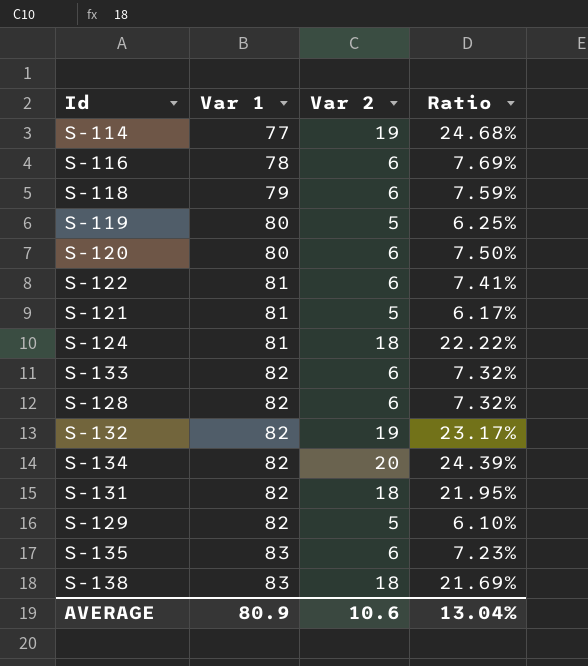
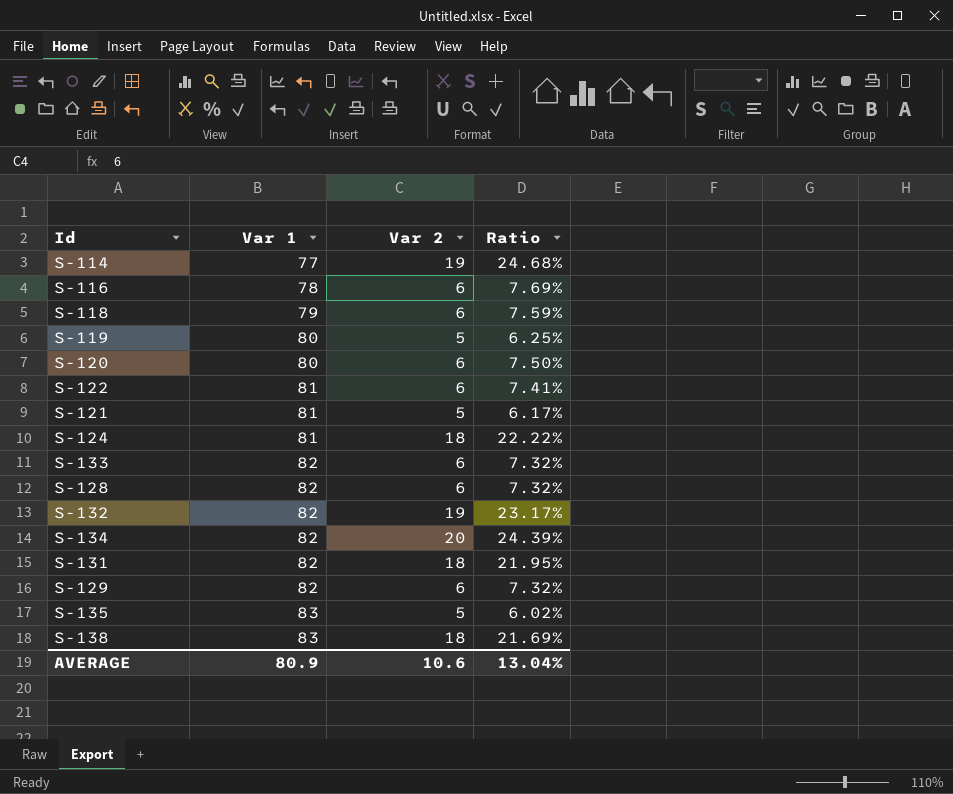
S-129 | Var 2: 5 -> 6
S-129 | Ratio: 6.10% -> 7.32%
S-135 | Var 2: 6 -> 5
S-135 | Ratio: 7.23% -> 6.02%

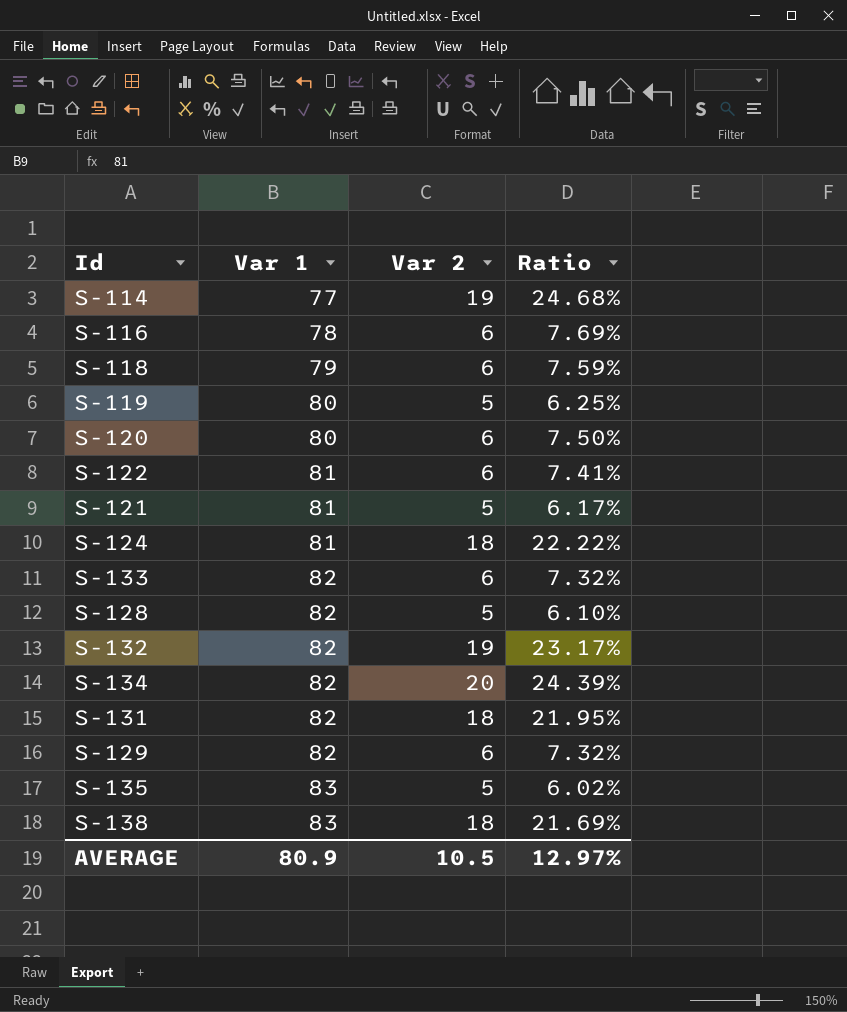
S-128 | Var 2: 6 -> 5
S-128 | Ratio: 7.32% -> 6.10%
AVERAGE | Var 2: 10.6 -> 10.5
AVERAGE | Ratio: 13.04% -> 12.97%

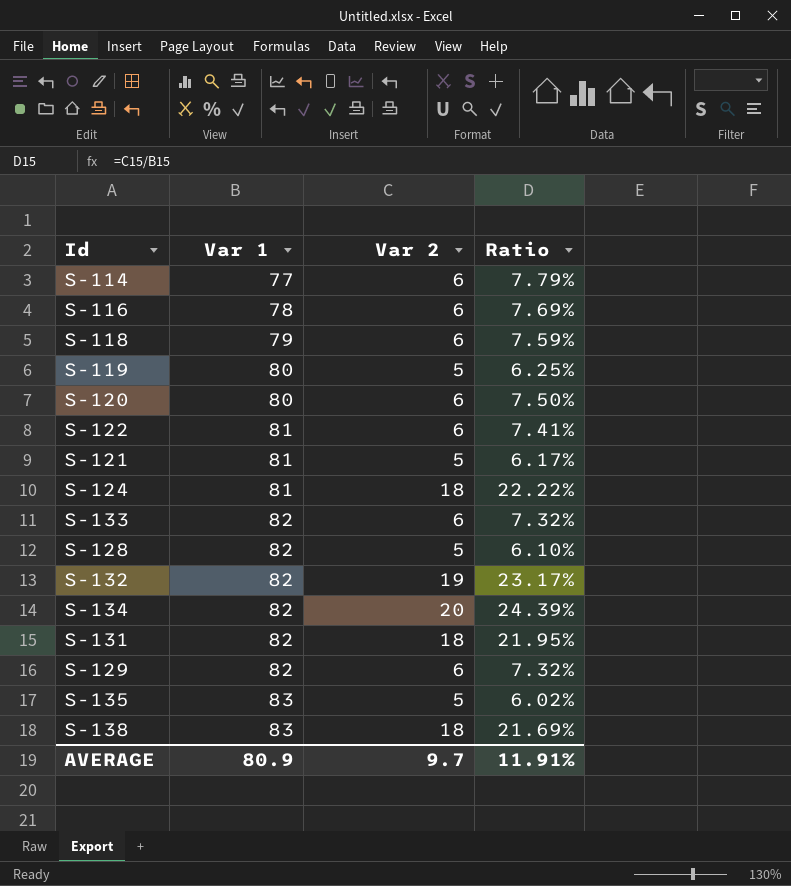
S-114 | Var 2: 19 -> 6
S-114 | Ratio: 24.68% -> 7.79%
AVERAGE | Var 2: 10.5 -> 9.7
AVERAGE | Ratio: 12.97% -> 11.91%

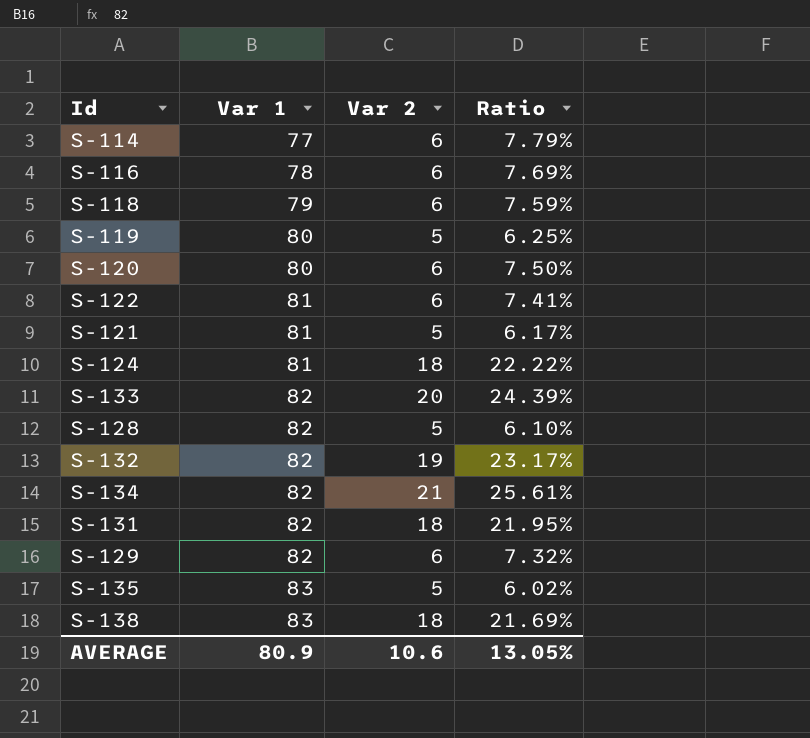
S-133 | Var 2: 6 -> 20
S-133 | Ratio: 7.32% -> 24.39%
S-134 | Var 2: 20 -> 21
S-134 | Ratio: 24.39% -> 25.61%
AVERAGE | Var 2: 9.7 -> 10.6
AVERAGE | Ratio: 11.91% -> 13.05%

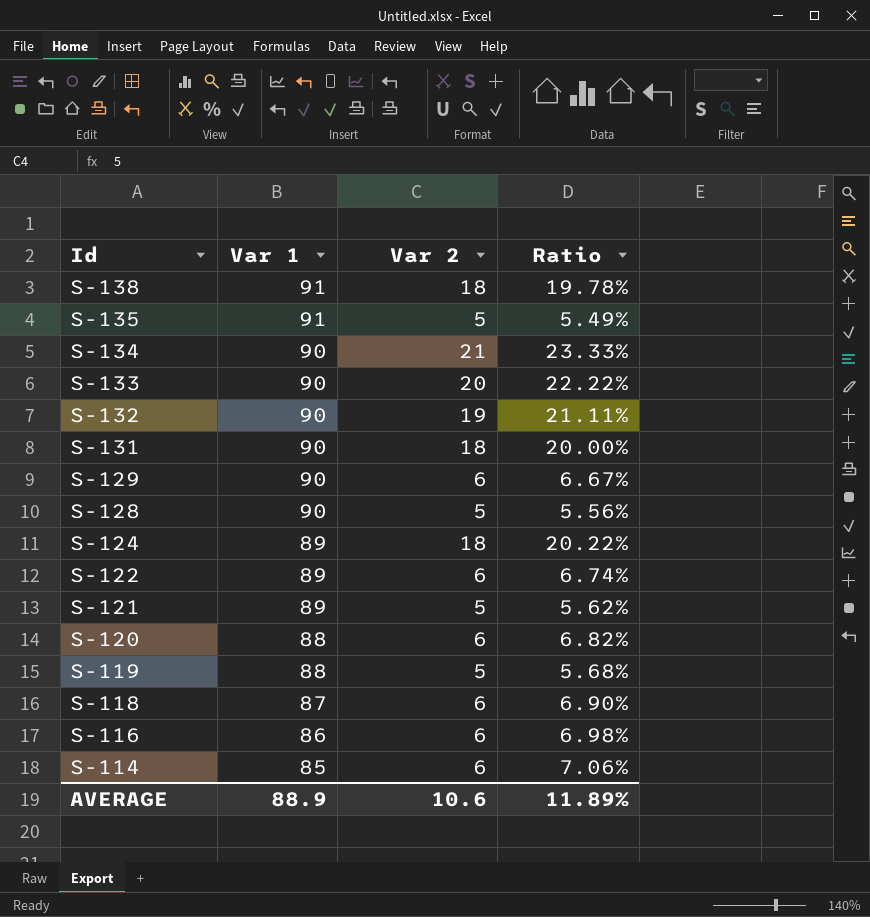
row order: Var 1 ascending -> Id descending
S-138 | Var 1: 83 -> 91
S-138 | Ratio: 21.69% -> 19.78%
S-135 | Var 1: 83 -> 91
S-135 | Ratio: 6.02% -> 5.49%
S-134 | Var 1: 82 -> 90
S-134 | Ratio: 25.61% -> 23.33%
S-133 | Var 1: 82 -> 90
S-133 | Ratio: 24.39% -> 22.22%
S-132 | Var 1: 82 -> 90
S-132 | Ratio: 23.17% -> 21.11%
S-131 | Var 1: 82 -> 90
S-131 | Ratio: 21.95% -> 20.00%
S-129 | Var 1: 82 -> 90
S-129 | Ratio: 7.32% -> 6.67%
S-128 | Var 1: 82 -> 90
S-128 | Ratio: 6.10% -> 5.56%
S-124 | Var 1: 81 -> 89
S-124 | Ratio: 22.22% -> 20.22%
S-122 | Var 1: 81 -> 89
S-122 | Ratio: 7.41% -> 6.74%
S-121 | Var 1: 81 -> 89
S-121 | Ratio: 6.17% -> 5.62%
S-120 | Var 1: 80 -> 88
S-120 | Ratio: 7.50% -> 6.82%
S-119 | Var 1: 80 -> 88
S-119 | Ratio: 6.25% -> 5.68%
S-118 | Var 1: 79 -> 87
S-118 | Ratio: 7.59% -> 6.90%
S-116 | Var 1: 78 -> 86
S-116 | Ratio: 7.69% -> 6.98%
S-114 | Var 1: 77 -> 85
S-114 | Ratio: 7.79% -> 7.06%
AVERAGE | Var 1: 80.9 -> 88.9
AVERAGE | Ratio: 13.05% -> 11.89%

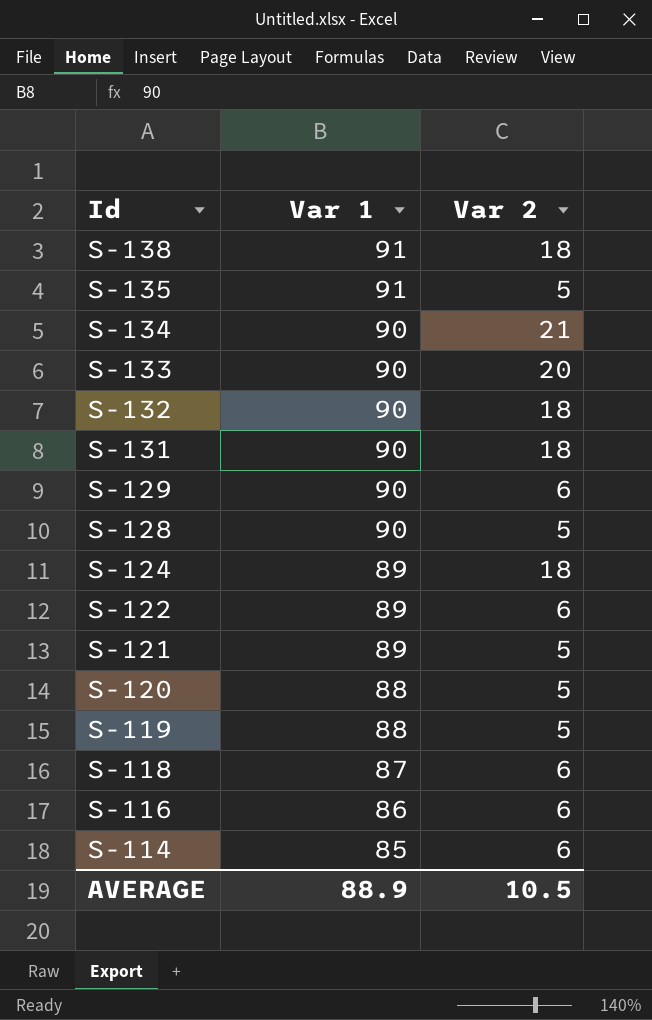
column Ratio | formula: [Var 2] / [Var 1] -> none
S-132 | Var 2: 19 -> 18
S-120 | Var 2: 6 -> 5
AVERAGE | Var 2: 10.6 -> 10.5

